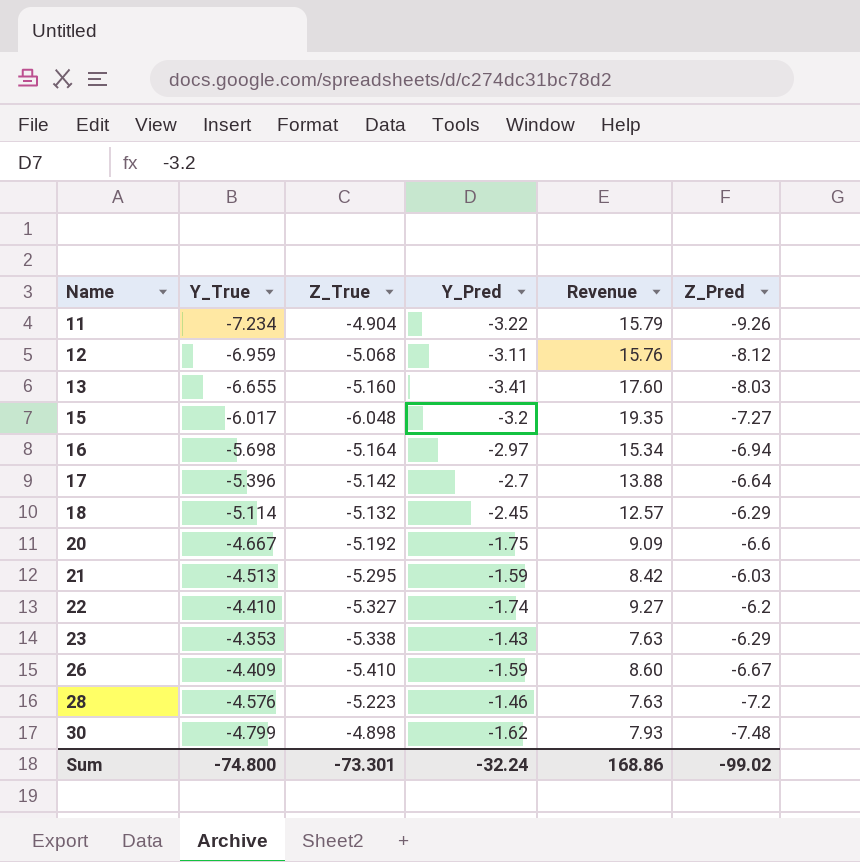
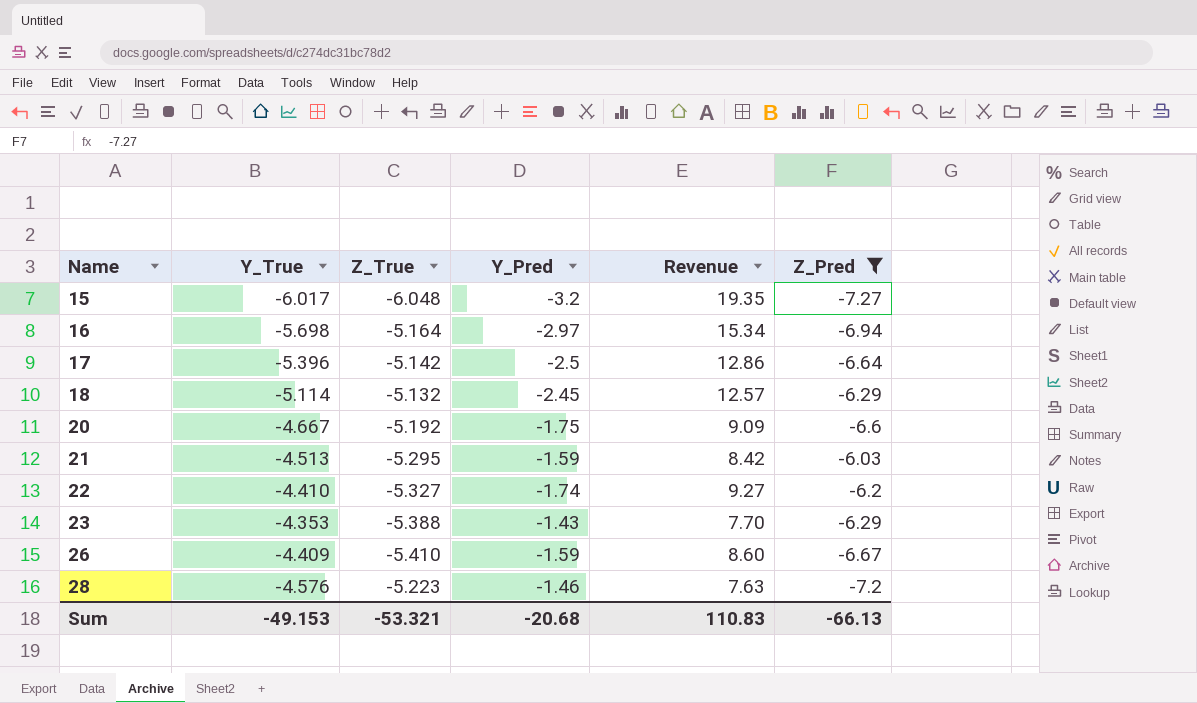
filter: none -> Z_Pred >= -7.27
17 | Y_Pred: -2.7 -> -2.5
17 | Revenue: 13.88 -> 12.86
23 | Z_True: -5.338 -> -5.388
23 | Revenue: 7.63 -> 7.70
Sum | Y_True: -74.800 -> -49.153
Sum | Z_True: -73.301 -> -53.321
Sum | Y_Pred: -32.24 -> -20.68
Sum | Revenue: 168.86 -> 110.83
Sum | Z_Pred: -99.02 -> -66.13

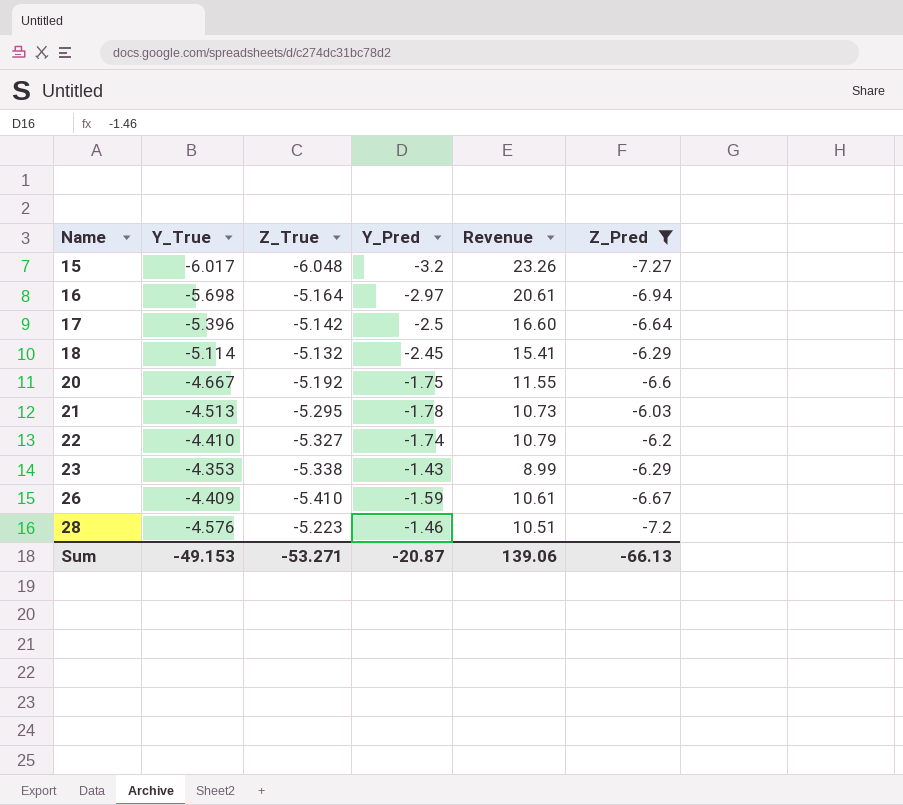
column Revenue | formula: [Z_True] * [Y_Pred] -> [Y_Pred] * [Z_Pred]
21 | Y_Pred: -1.59 -> -1.78
23 | Z_True: -5.388 -> -5.338
Sum | Z_True: -53.321 -> -53.271
Sum | Y_Pred: -20.68 -> -20.87
Sum | Revenue: 110.83 -> 139.06

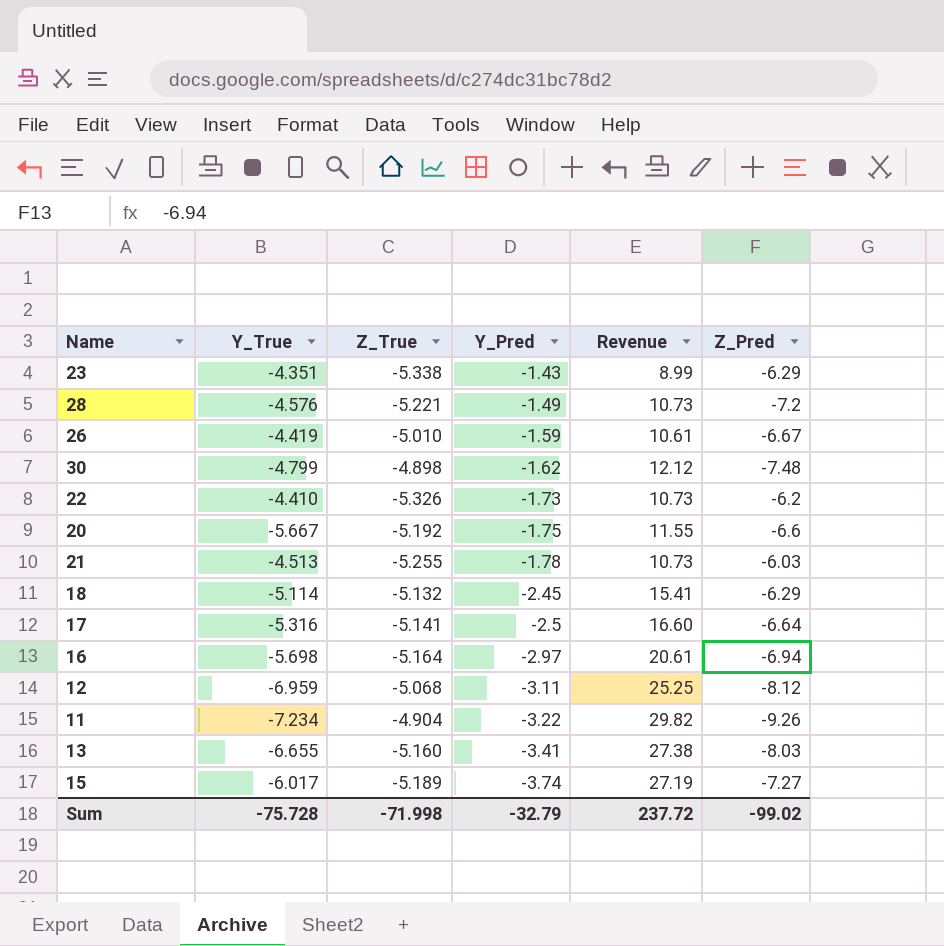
filter: Z_Pred >= -7.27 -> none
row order: Name ascending -> Y_Pred descending
23 | Y_True: -4.353 -> -4.351
28 | Z_True: -5.223 -> -5.221
28 | Y_Pred: -1.46 -> -1.49
28 | Revenue: 10.51 -> 10.73
26 | Y_True: -4.409 -> -4.419
26 | Z_True: -5.410 -> -5.010
22 | Z_True: -5.327 -> -5.326
22 | Y_Pred: -1.74 -> -1.73
22 | Revenue: 10.79 -> 10.73
20 | Y_True: -4.667 -> -5.667
21 | Z_True: -5.295 -> -5.255
17 | Y_True: -5.396 -> -5.316
17 | Z_True: -5.142 -> -5.141
15 | Z_True: -6.048 -> -5.189
15 | Y_Pred: -3.2 -> -3.74
15 | Revenue: 23.26 -> 27.19
Sum | Y_True: -49.153 -> -75.728
Sum | Z_True: -53.271 -> -71.998
Sum | Y_Pred: -20.87 -> -32.79
Sum | Revenue: 139.06 -> 237.72
Sum | Z_Pred: -66.13 -> -99.02

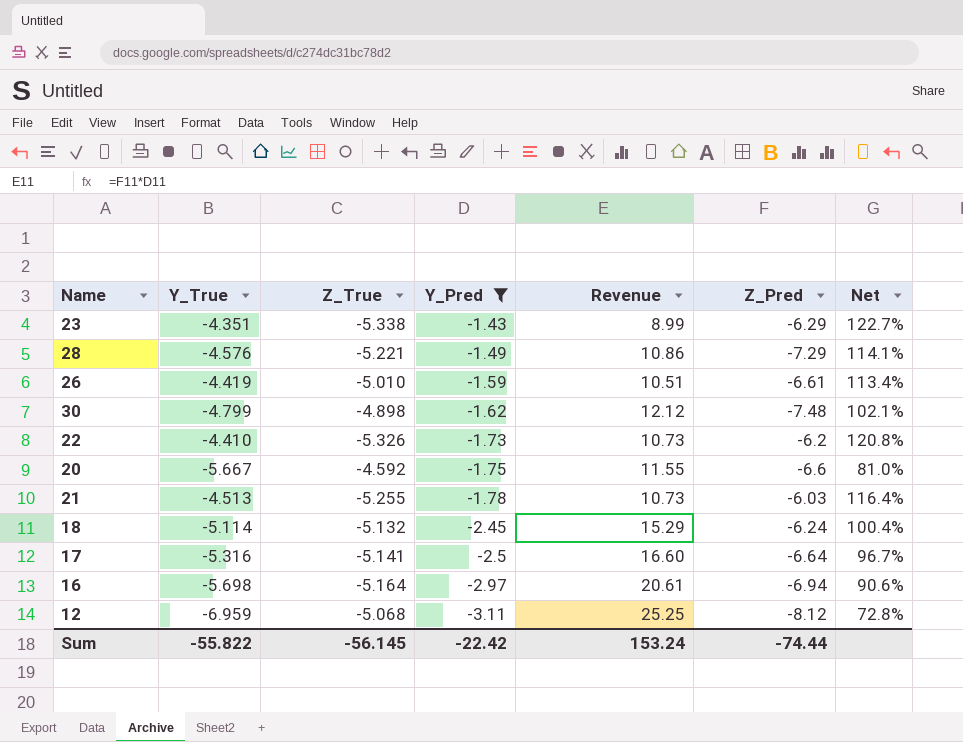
filter: none -> Y_Pred >= -3.11
column Net | formula: none -> [Z_True] / [Y_True]
28 | Revenue: 10.73 -> 10.86
28 | Z_Pred: -7.2 -> -7.29
26 | Revenue: 10.61 -> 10.51
26 | Z_Pred: -6.67 -> -6.61
20 | Z_True: -5.192 -> -4.592
18 | Revenue: 15.41 -> 15.29
18 | Z_Pred: -6.29 -> -6.24
Sum | Y_True: -75.728 -> -55.822
Sum | Z_True: -71.998 -> -56.145
Sum | Y_Pred: -32.79 -> -22.42
Sum | Revenue: 237.72 -> 153.24
Sum | Z_Pred: -99.02 -> -74.44

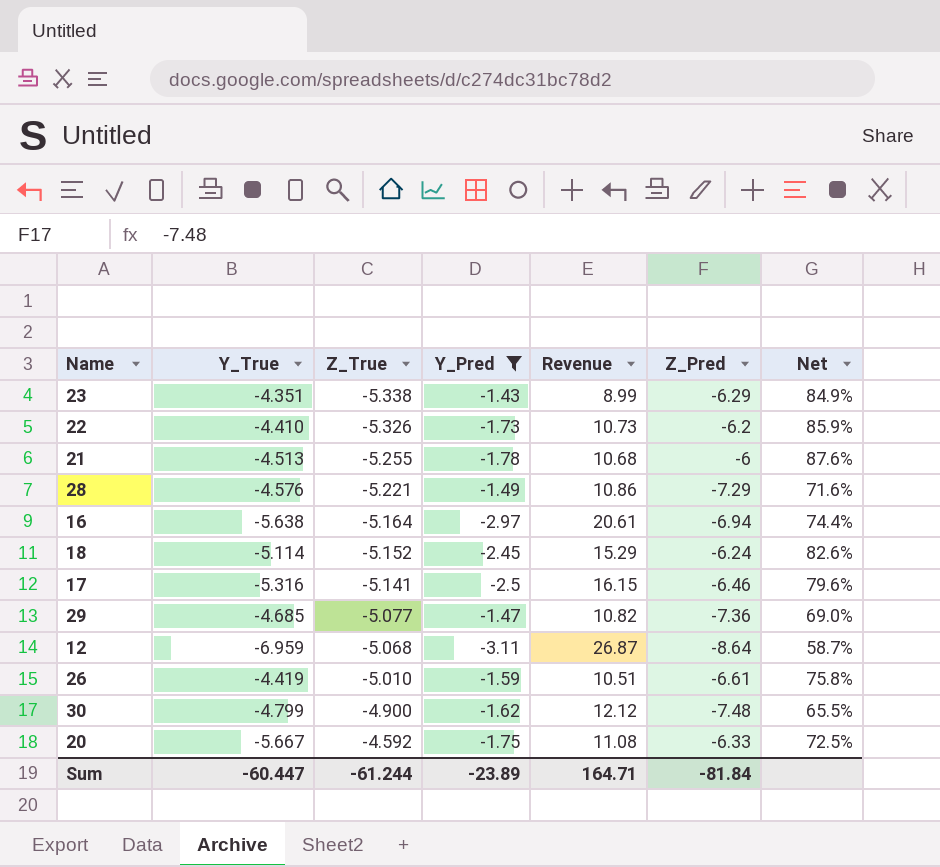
row order: Y_Pred descending -> Z_True ascending
column Net | formula: [Z_True] / [Y_True] -> [Z_True] / [Z_Pred]
21 | Revenue: 10.73 -> 10.68
21 | Z_Pred: -6.03 -> -6
16 | Y_True: -5.698 -> -5.638
18 | Z_True: -5.132 -> -5.152
17 | Revenue: 16.60 -> 16.15
17 | Z_Pred: -6.64 -> -6.46
row 29: none -> -4.685 | -5.077 | -1.47 | 10.82 | -7.36 | 69.0%
12 | Revenue: 25.25 -> 26.87
12 | Z_Pred: -8.12 -> -8.64
30 | Z_True: -4.898 -> -4.900
20 | Revenue: 11.55 -> 11.08
20 | Z_Pred: -6.6 -> -6.33
Sum | Y_True: -55.822 -> -60.447
Sum | Z_True: -56.145 -> -61.244
Sum | Y_Pred: -22.42 -> -23.89
Sum | Revenue: 153.24 -> 164.71
Sum | Z_Pred: -74.44 -> -81.84

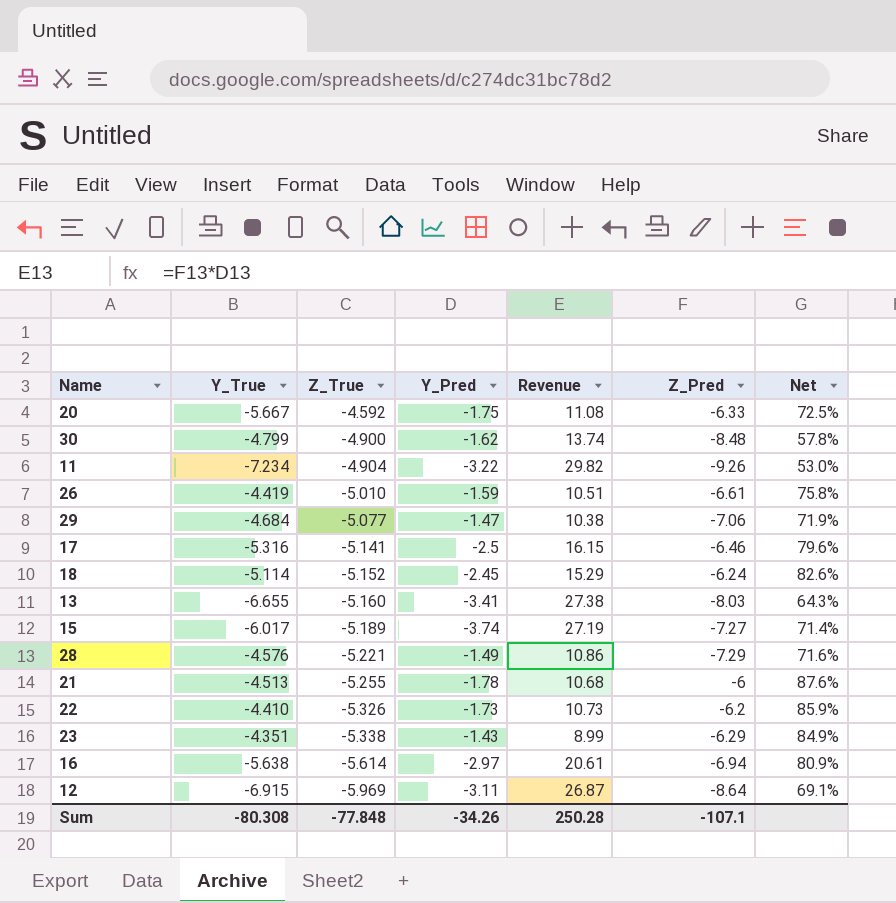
filter: Y_Pred >= -3.11 -> none
row order: Z_True ascending -> Z_True descending
30 | Revenue: 12.12 -> 13.74
30 | Z_Pred: -7.48 -> -8.48
30 | Net: 65.5% -> 57.8%
29 | Y_True: -4.685 -> -4.684
29 | Revenue: 10.82 -> 10.38
29 | Z_Pred: -7.36 -> -7.06
29 | Net: 69.0% -> 71.9%
16 | Z_True: -5.164 -> -5.614
16 | Net: 74.4% -> 80.9%
12 | Y_True: -6.959 -> -6.915
12 | Z_True: -5.068 -> -5.969
12 | Net: 58.7% -> 69.1%
Sum | Y_True: -60.447 -> -80.308
Sum | Z_True: -61.244 -> -77.848
Sum | Y_Pred: -23.89 -> -34.26
Sum | Revenue: 164.71 -> 250.28
Sum | Z_Pred: -81.84 -> -107.1

